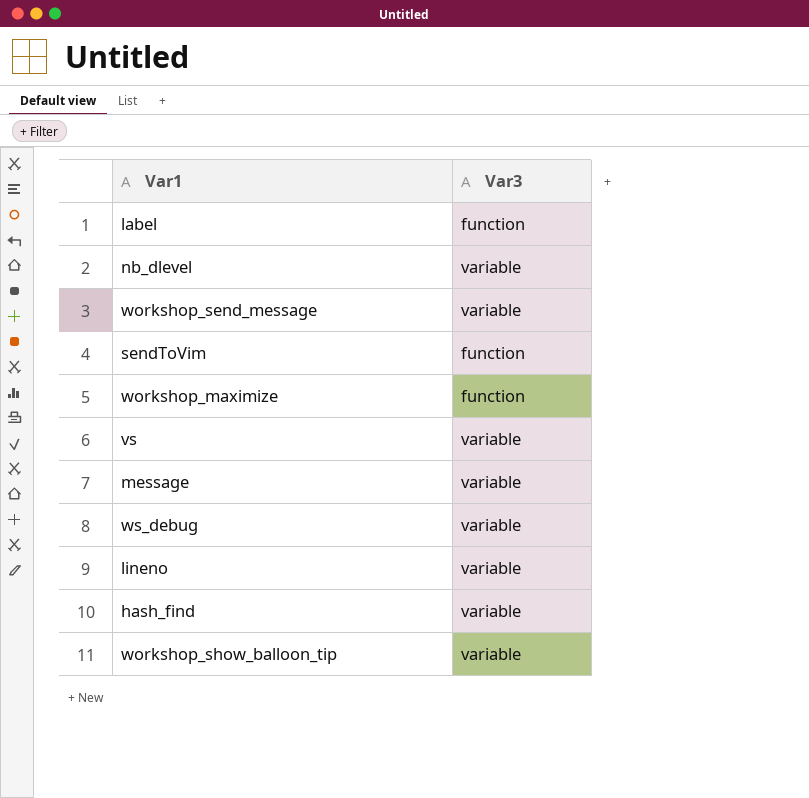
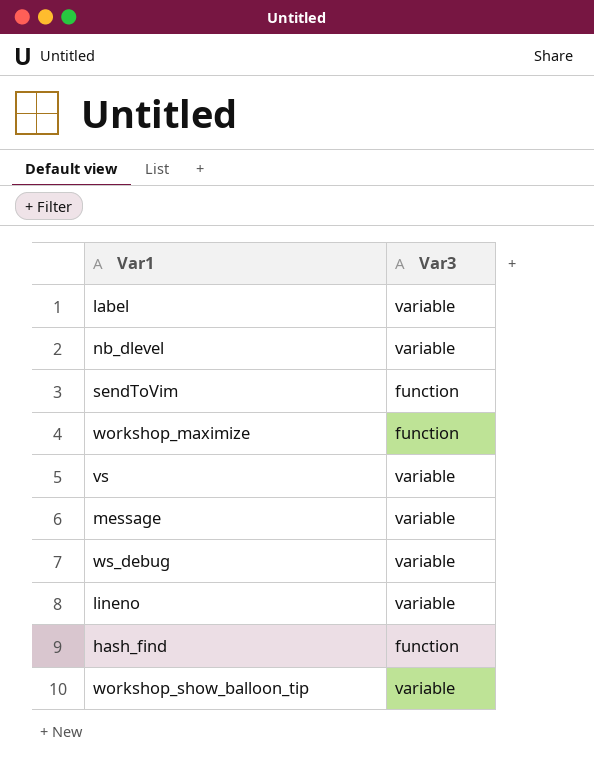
row workshop_send_message: variable -> none
label | Var3: function -> variable
hash_find | Var3: variable -> function

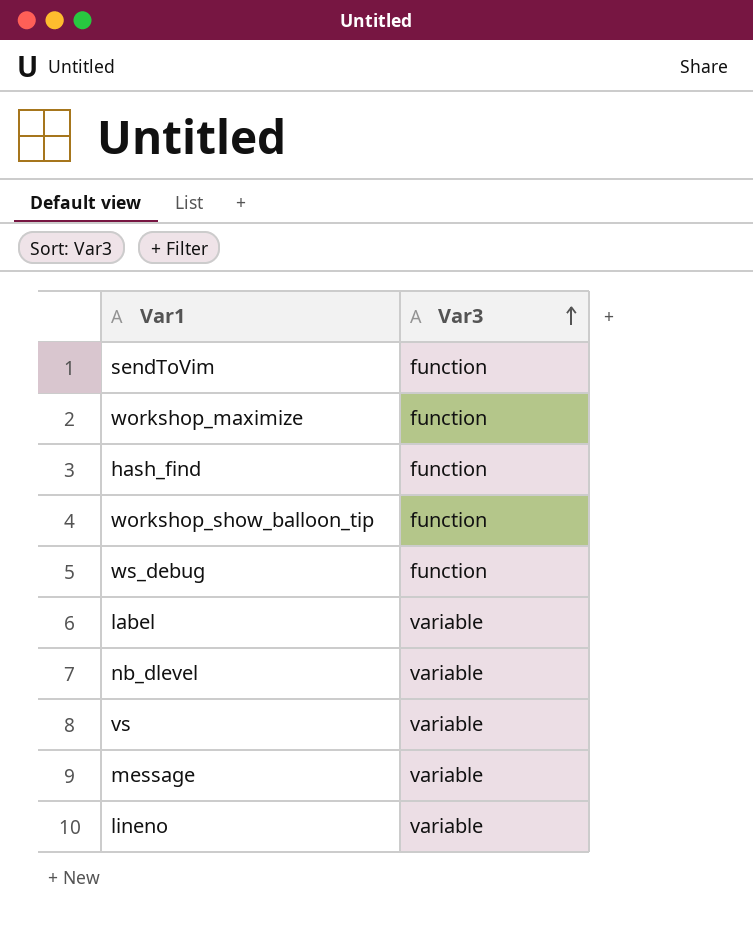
row order: none -> Var3 ascending
workshop_show_balloon_tip | Var3: variable -> function
ws_debug | Var3: variable -> function

